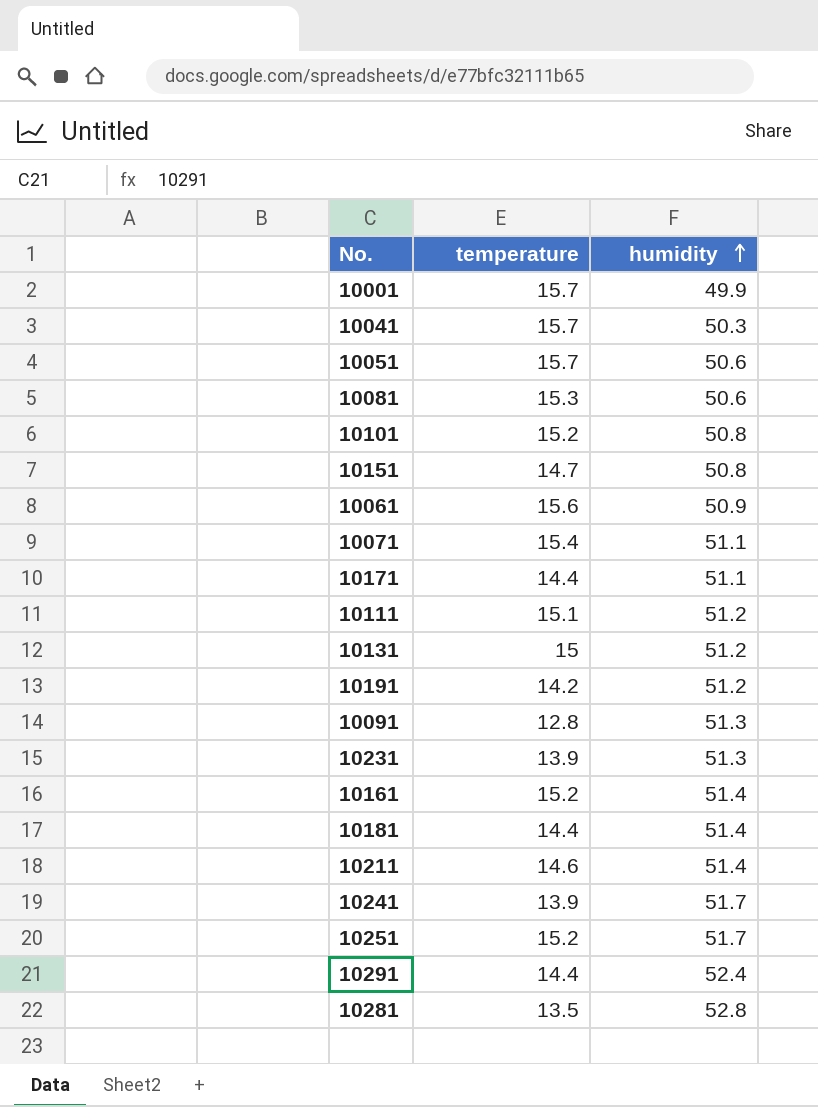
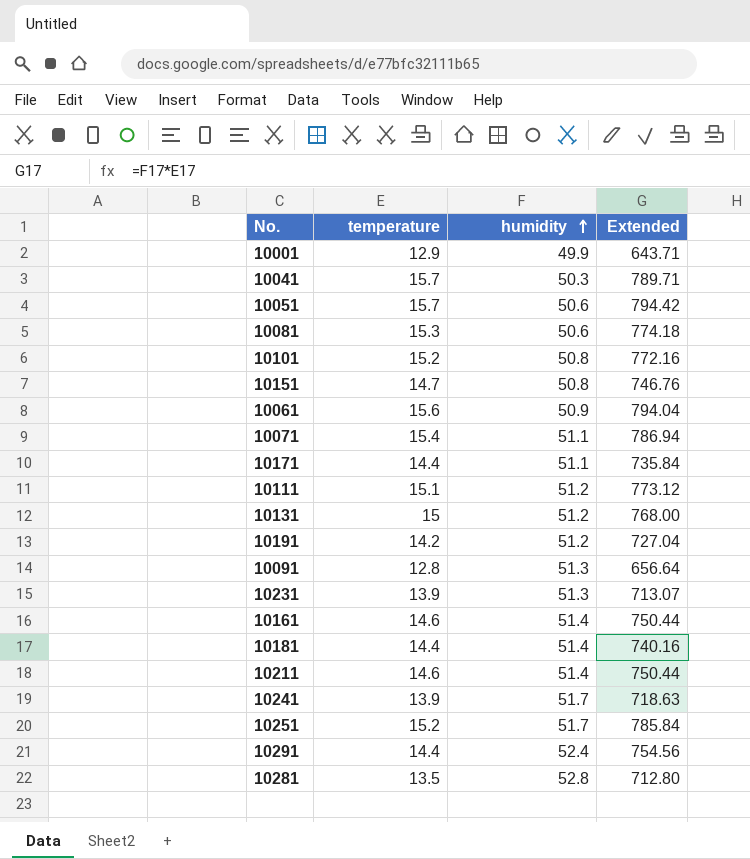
column Extended | formula: none -> [temperature] * [humidity]
10001 | temperature: 15.7 -> 12.9
10161 | temperature: 15.2 -> 14.6

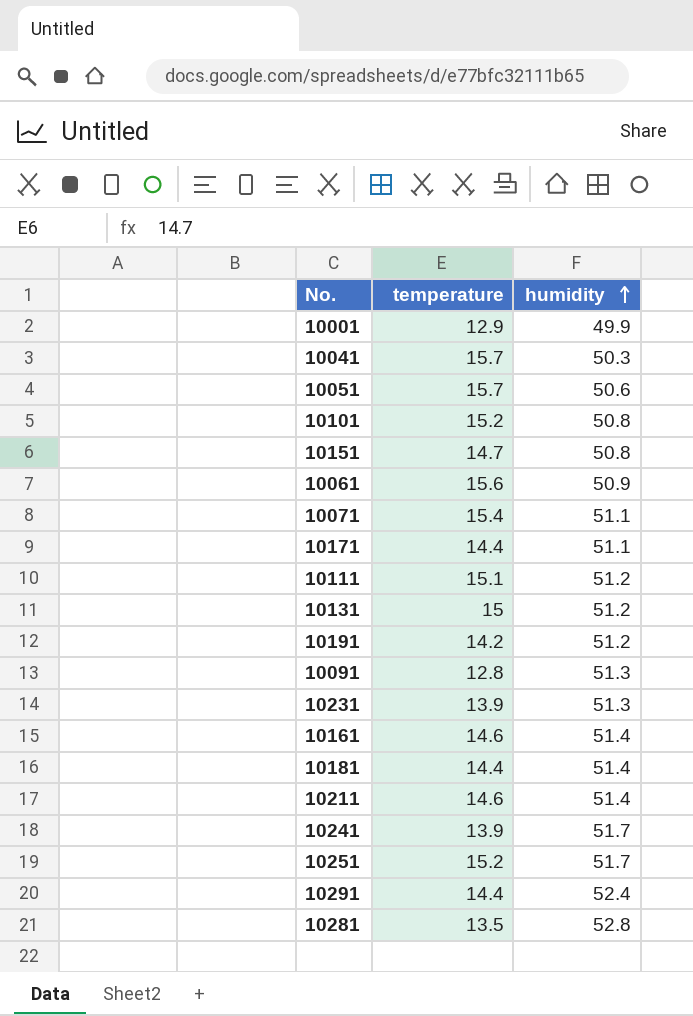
column Extended | formula: [temperature] * [humidity] -> none
row 10081: 15.3 | 50.6 | 774.18 -> none

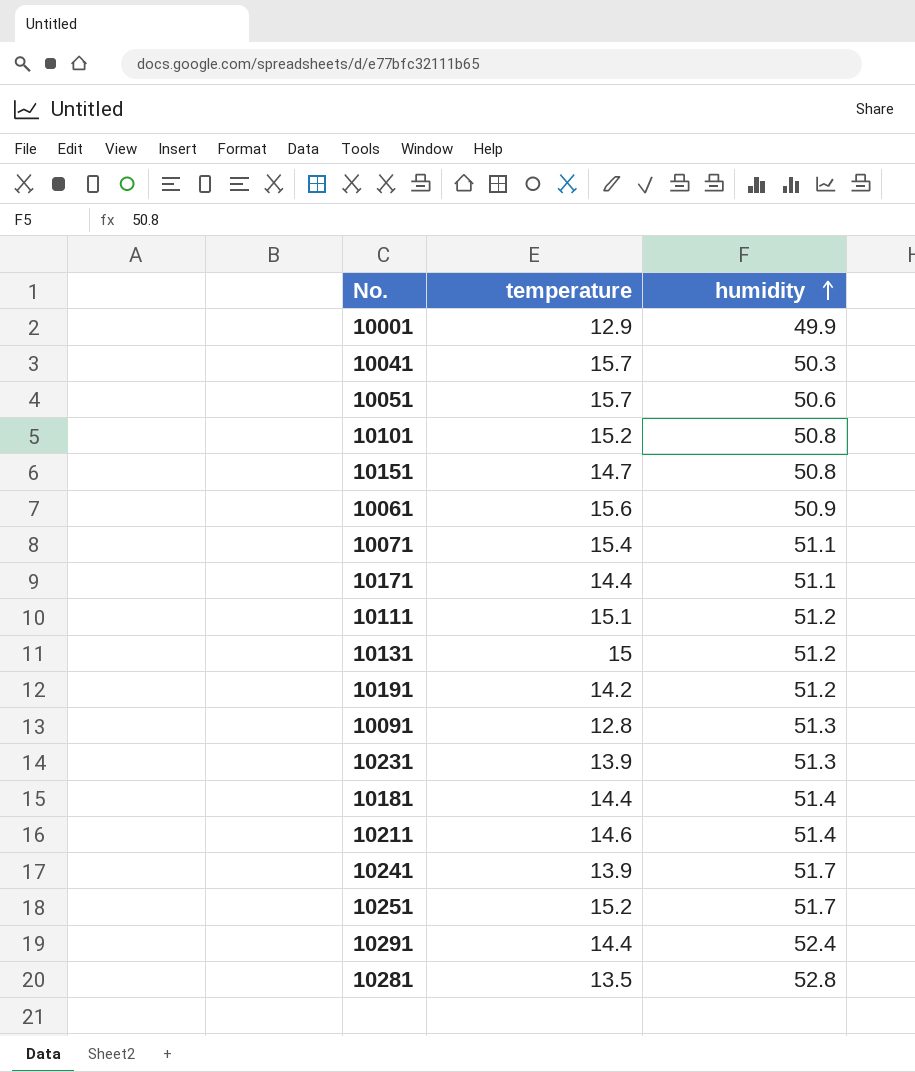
row 10161: 14.6 | 51.4 -> none

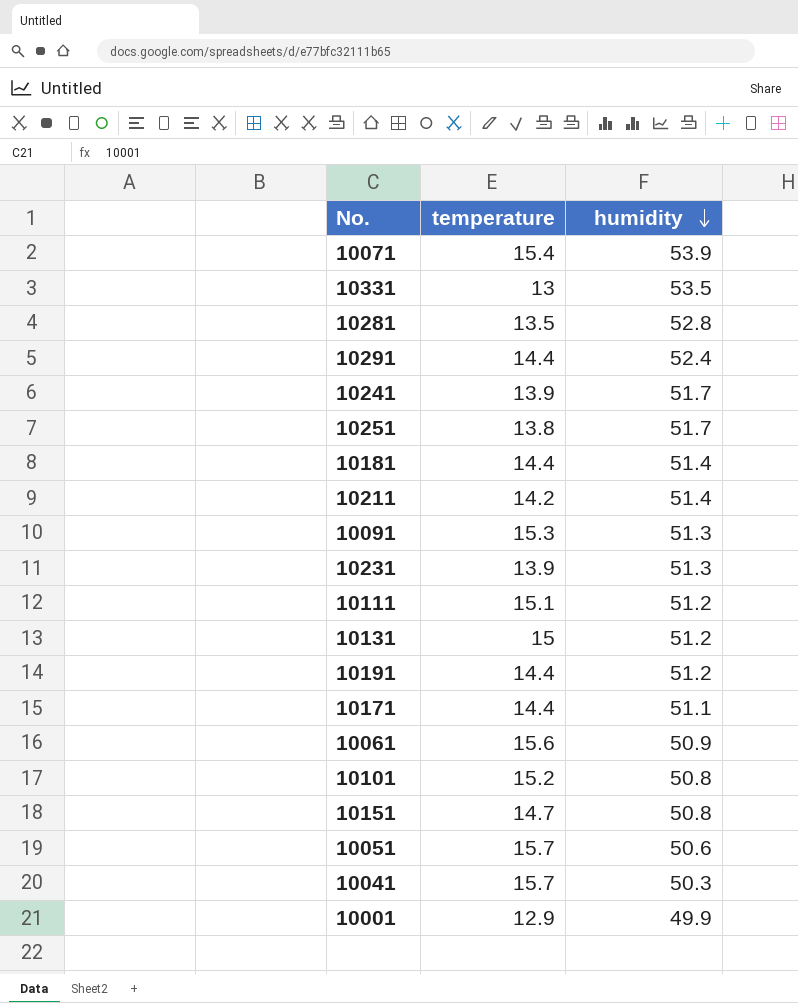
row order: humidity ascending -> humidity descending
10071 | humidity: 51.1 -> 53.9
row 10331: none -> 13 | 53.5
10251 | temperature: 15.2 -> 13.8
10211 | temperature: 14.6 -> 14.2
10091 | temperature: 12.8 -> 15.3
10191 | temperature: 14.2 -> 14.4

